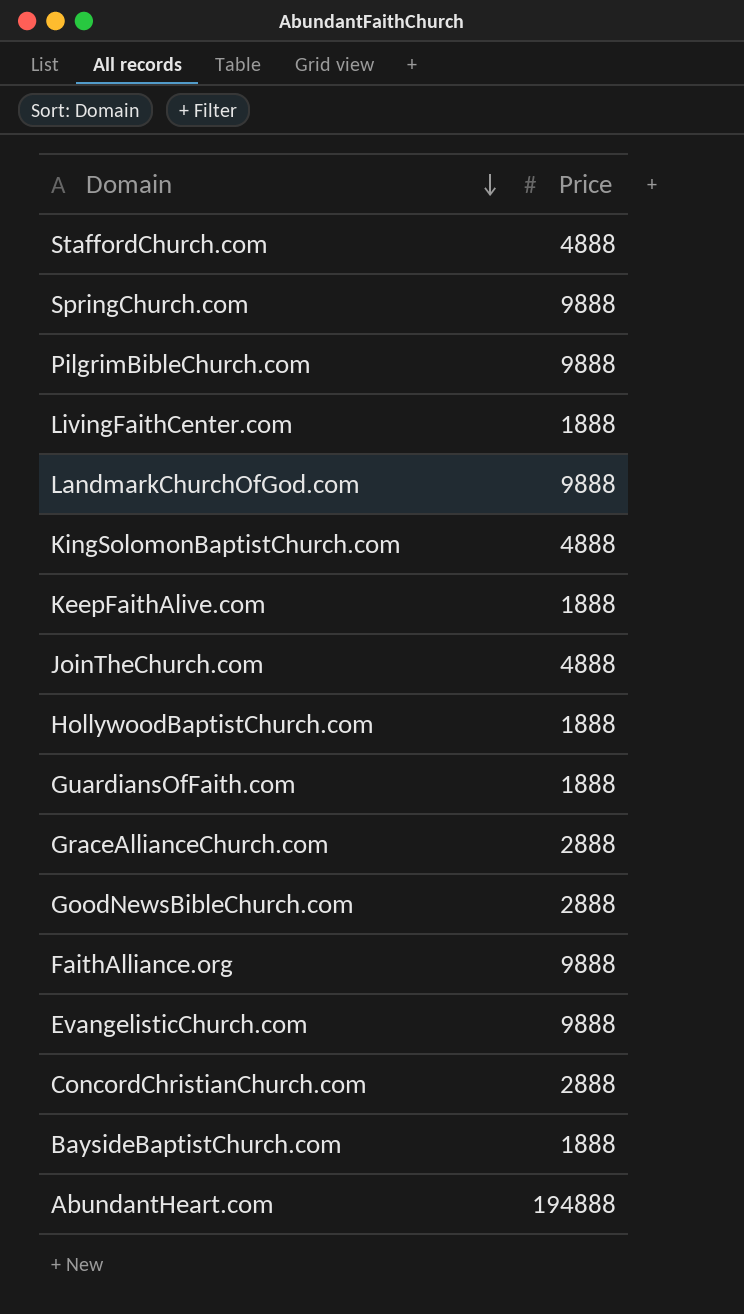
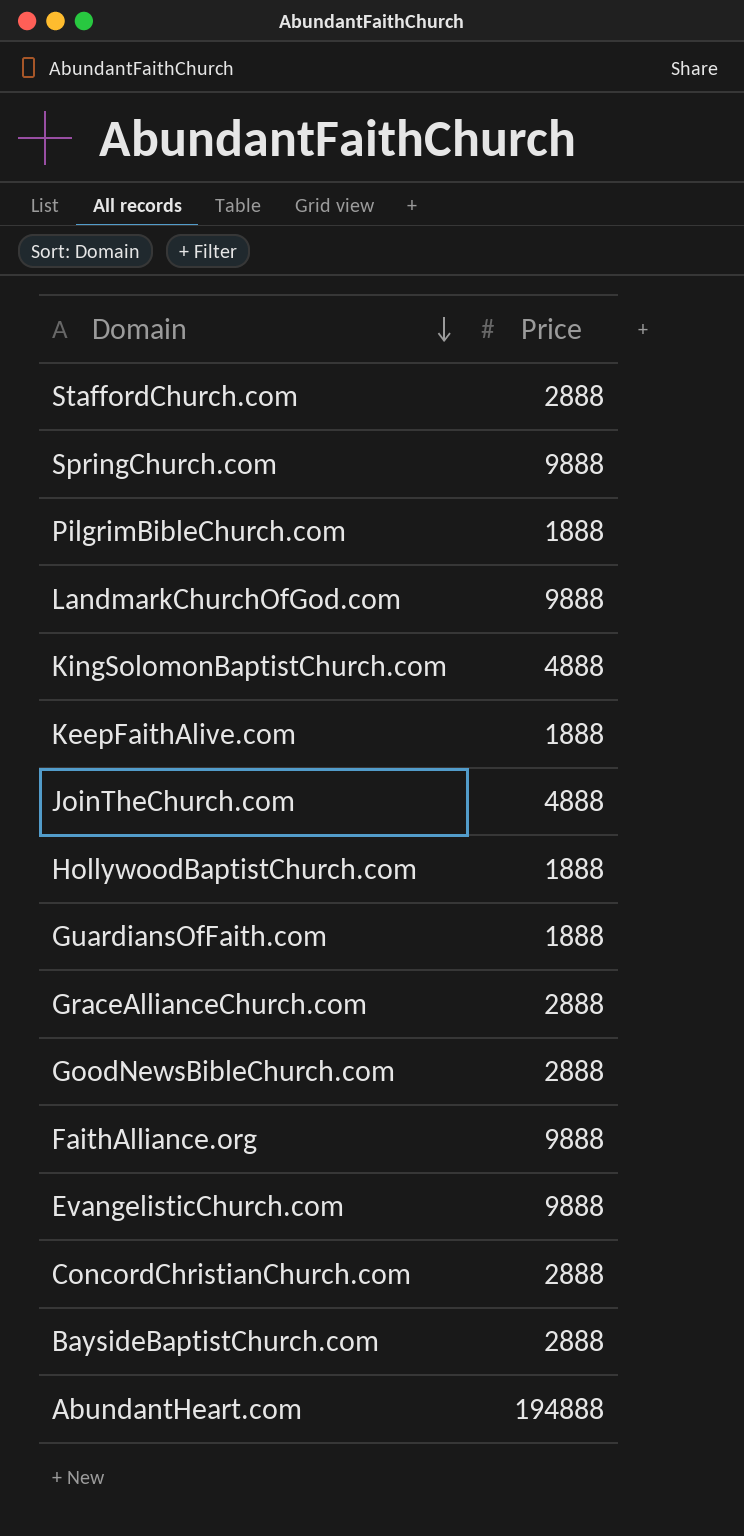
row LivingFaithCenter.com: 1888 -> none
StaffordChurch.com | Price: 4888 -> 2888
PilgrimBibleChurch.com | Price: 9888 -> 1888
BaysideBaptistChurch.com | Price: 1888 -> 2888

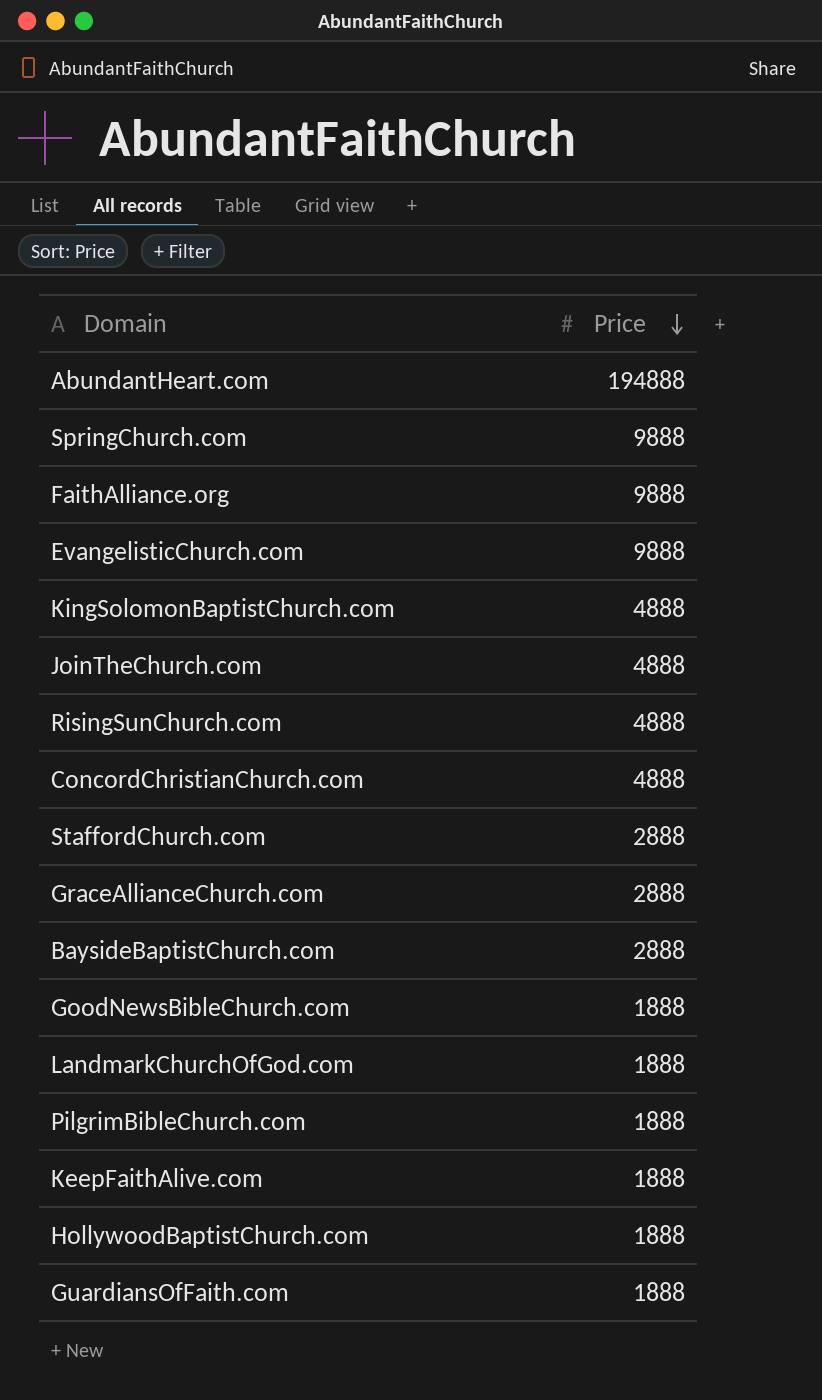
row order: Domain descending -> Price descending
row RisingSunChurch.com: none -> 4888
ConcordChristianChurch.com | Price: 2888 -> 4888
GoodNewsBibleChurch.com | Price: 2888 -> 1888
LandmarkChurchOfGod.com | Price: 9888 -> 1888

